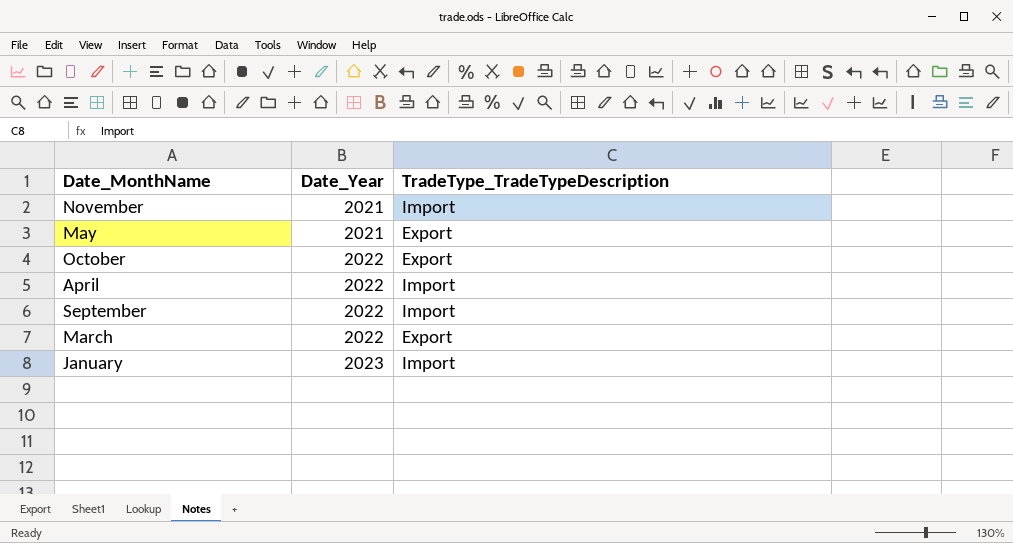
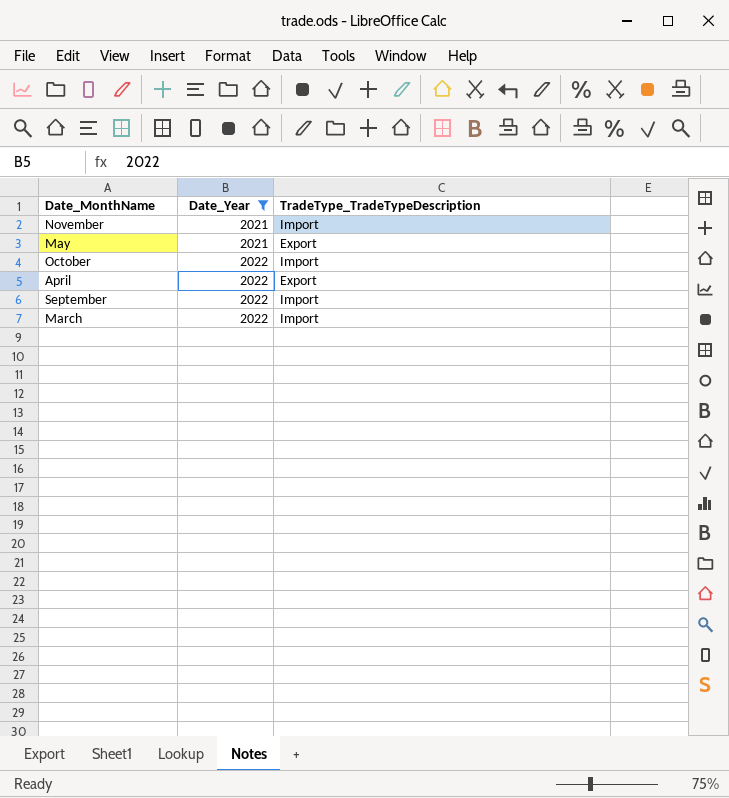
filter: none -> Date_Year != 2023
October | TradeType_TradeTypeDescription: Export -> Import
April | TradeType_TradeTypeDescription: Import -> Export
March | TradeType_TradeTypeDescription: Export -> Import

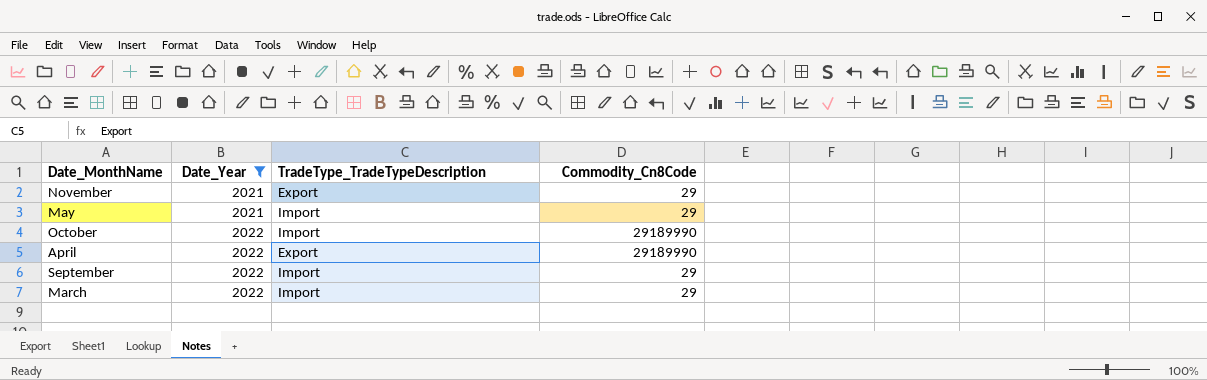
column Commodity_Cn8Code | position: none -> 4
November | TradeType_TradeTypeDescription: Import -> Export
May | TradeType_TradeTypeDescription: Export -> Import

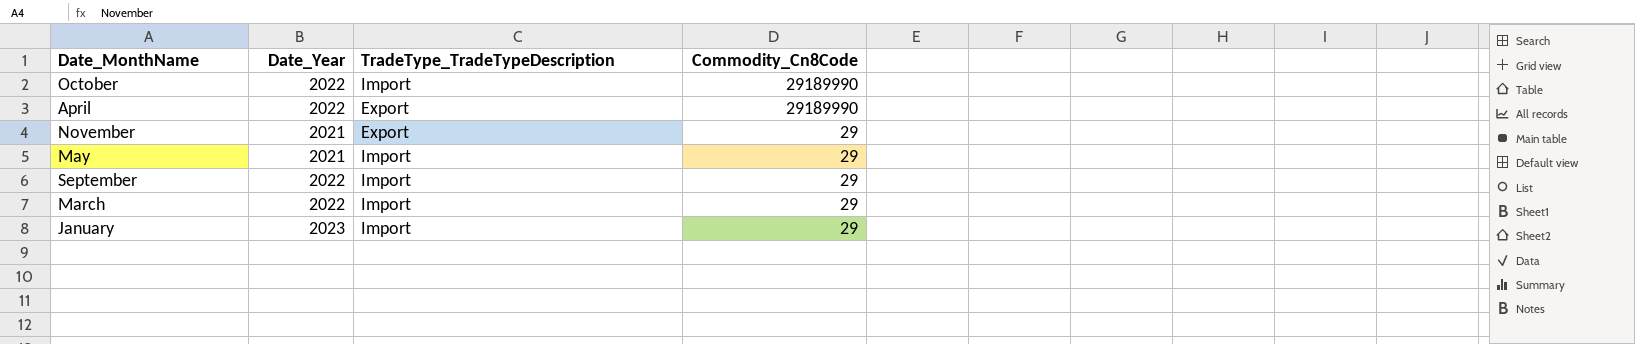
filter: Date_Year != 2023 -> none
row order: Date_Year ascending -> Commodity_Cn8Code descending

